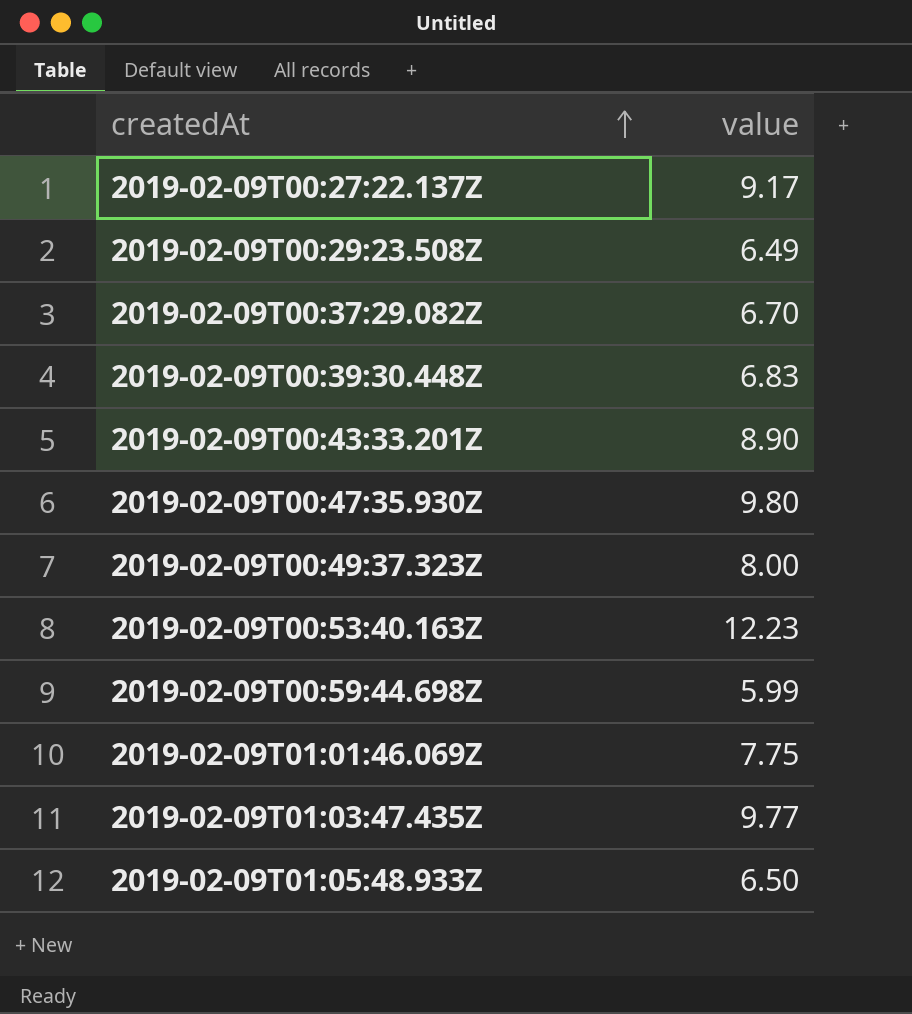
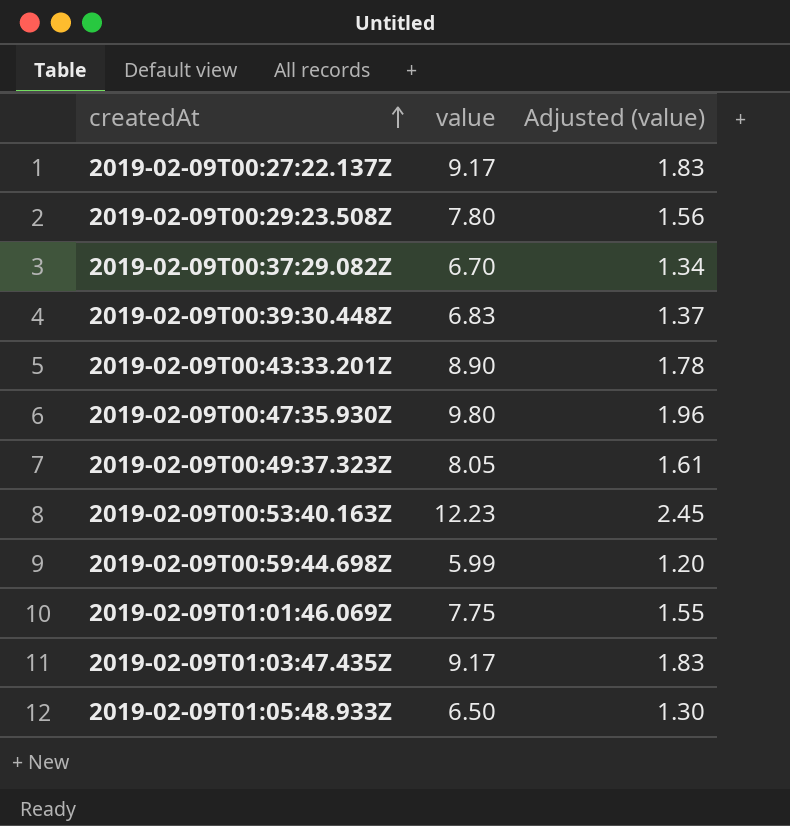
column Adjusted (value) | formula: none -> [value] * 0.2
2019-02-09T00:29:23.508Z | value: 6.49 -> 7.80
2019-02-09T00:49:37.323Z | value: 8.00 -> 8.05
2019-02-09T01:03:47.435Z | value: 9.77 -> 9.17

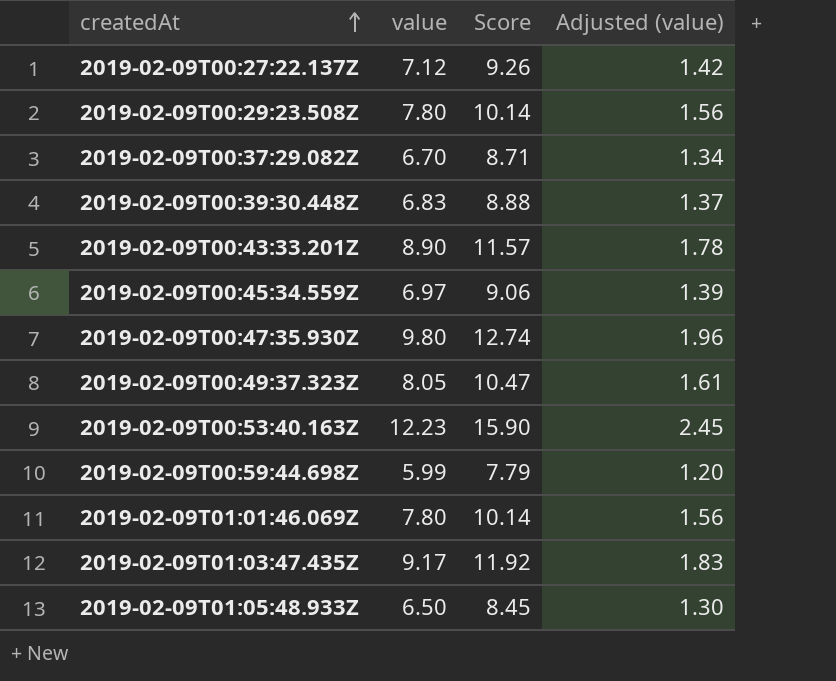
column Score | formula: none -> [value] * 1.3
2019-02-09T00:27:22.137Z | value: 9.17 -> 7.12
2019-02-09T00:27:22.137Z | Adjusted (value): 1.83 -> 1.42
row 2019-02-09T00:45:34.559Z: none -> 6.97 | 9.06 | 1.39
2019-02-09T01:01:46.069Z | value: 7.75 -> 7.80
2019-02-09T01:01:46.069Z | Adjusted (value): 1.55 -> 1.56

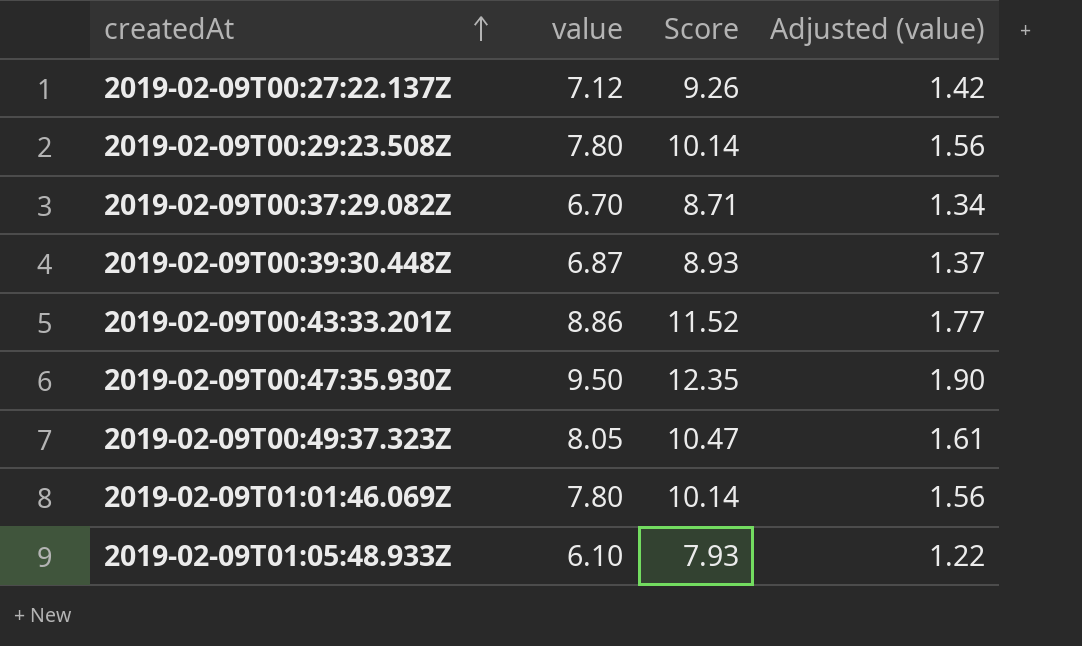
row 2019-02-09T00:45:34.559Z: 6.97 | 9.06 | 1.39 -> none
row 2019-02-09T00:53:40.163Z: 12.23 | 15.90 | 2.45 -> none
row 2019-02-09T00:59:44.698Z: 5.99 | 7.79 | 1.20 -> none
row 2019-02-09T01:03:47.435Z: 9.17 | 11.92 | 1.83 -> none
2019-02-09T00:39:30.448Z | value: 6.83 -> 6.87
2019-02-09T00:39:30.448Z | Score: 8.88 -> 8.93
2019-02-09T00:43:33.201Z | value: 8.90 -> 8.86
2019-02-09T00:43:33.201Z | Score: 11.57 -> 11.52
2019-02-09T00:43:33.201Z | Adjusted (value): 1.78 -> 1.77
2019-02-09T00:47:35.930Z | value: 9.80 -> 9.50
2019-02-09T00:47:35.930Z | Score: 12.74 -> 12.35
2019-02-09T00:47:35.930Z | Adjusted (value): 1.96 -> 1.90
2019-02-09T01:05:48.933Z | value: 6.50 -> 6.10
2019-02-09T01:05:48.933Z | Score: 8.45 -> 7.93
2019-02-09T01:05:48.933Z | Adjusted (value): 1.30 -> 1.22

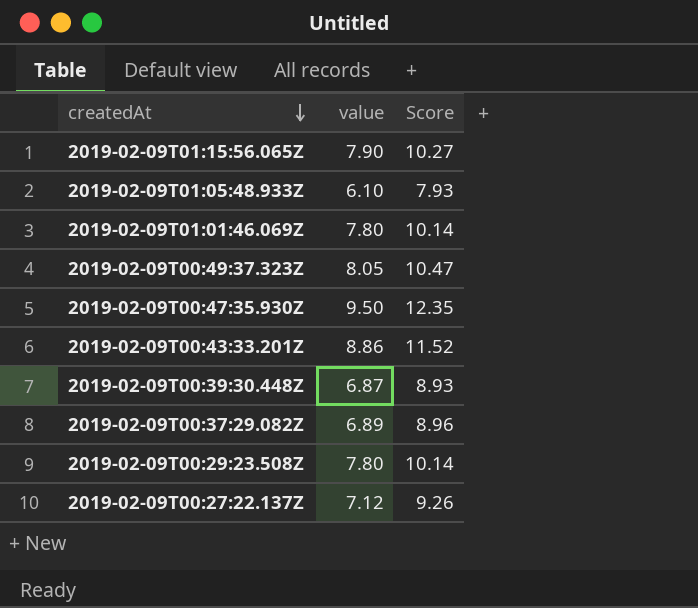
row order: createdAt ascending -> createdAt descending
column Adjusted (value) | formula: [value] * 0.2 -> none
row 2019-02-09T01:15:56.065Z: none -> 7.90 | 10.27
2019-02-09T00:37:29.082Z | value: 6.70 -> 6.89
2019-02-09T00:37:29.082Z | Score: 8.71 -> 8.96

